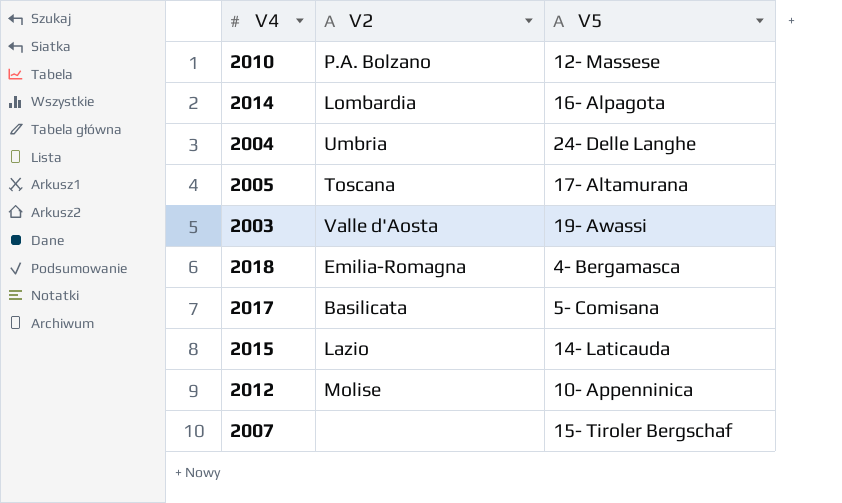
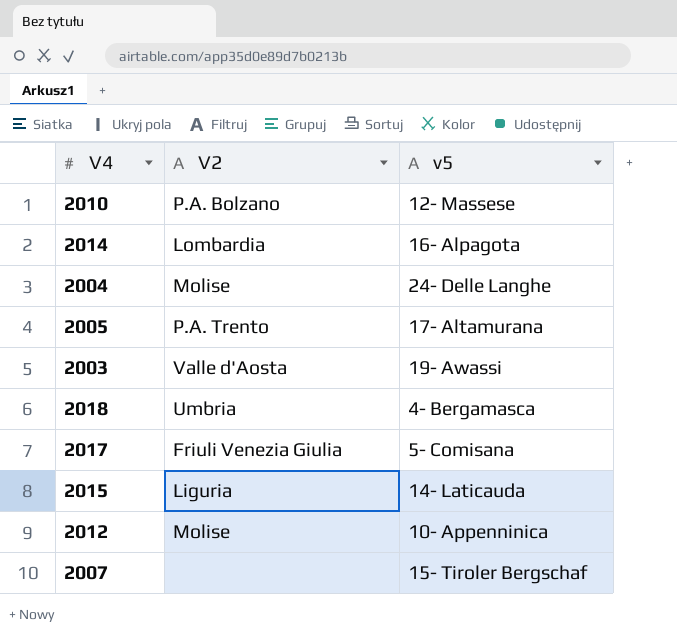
column name: V5 -> v5
2004 | V2: Umbria -> Molise
2005 | V2: Toscana -> P.A. Trento
2018 | V2: Emilia-Romagna -> Umbria
2017 | V2: Basilicata -> Friuli Venezia Giulia
2015 | V2: Lazio -> Liguria

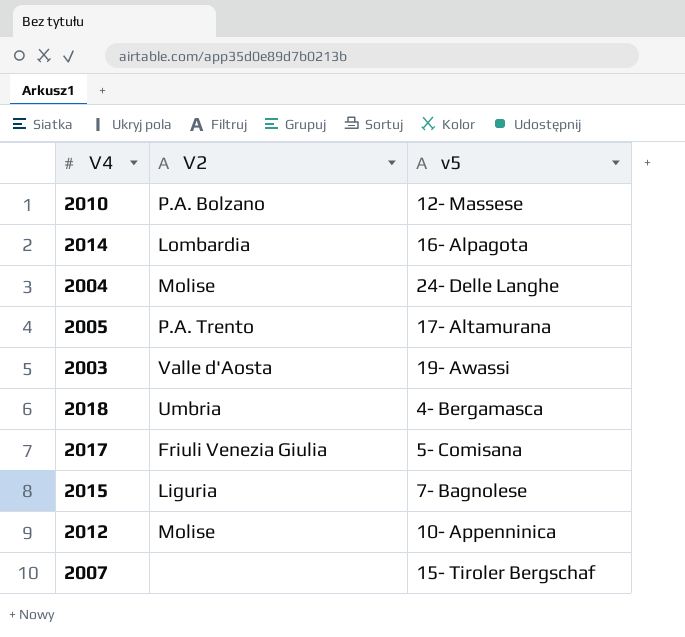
2015 | v5: 14- Laticauda -> 7- Bagnolese

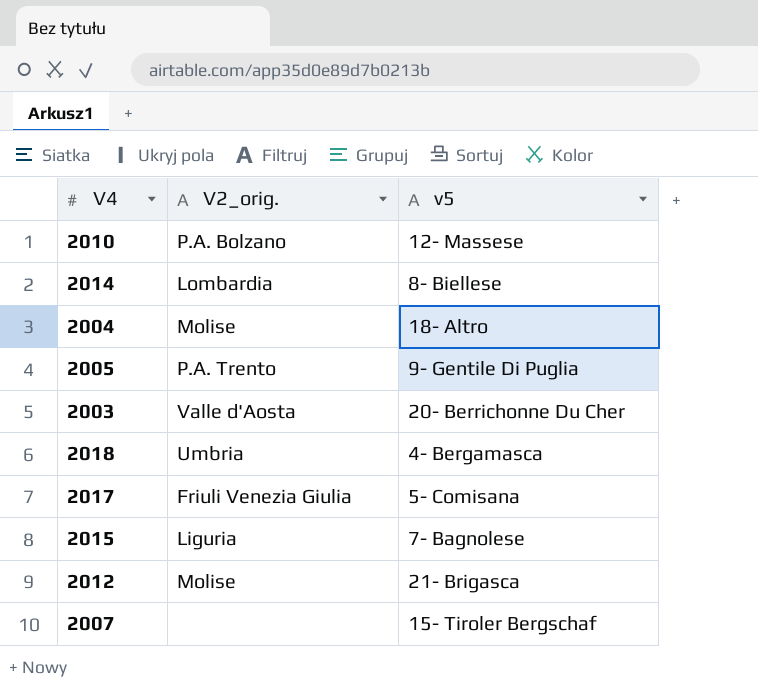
column name: V2 -> V2_orig.
2014 | v5: 16- Alpagota -> 8- Biellese
2004 | v5: 24- Delle Langhe -> 18- Altro
2005 | v5: 17- Altamurana -> 9- Gentile Di Puglia
2003 | v5: 19- Awassi -> 20- Berrichonne Du Cher
2012 | v5: 10- Appenninica -> 21- Brigasca

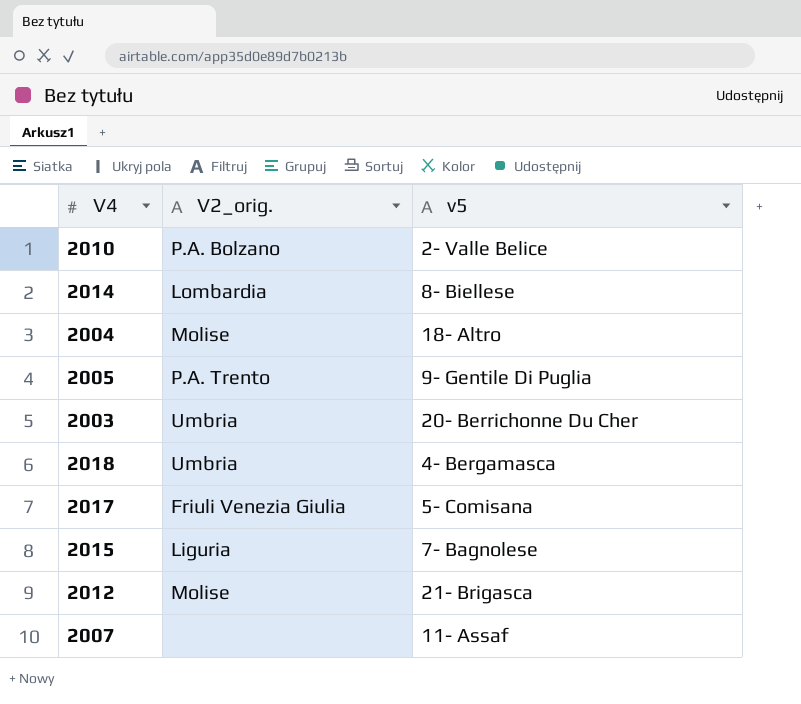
2010 | v5: 12- Massese -> 2- Valle Belice
2003 | V2_orig.: Valle d'Aosta -> Umbria
2007 | v5: 15- Tiroler Bergschaf -> 11- Assaf

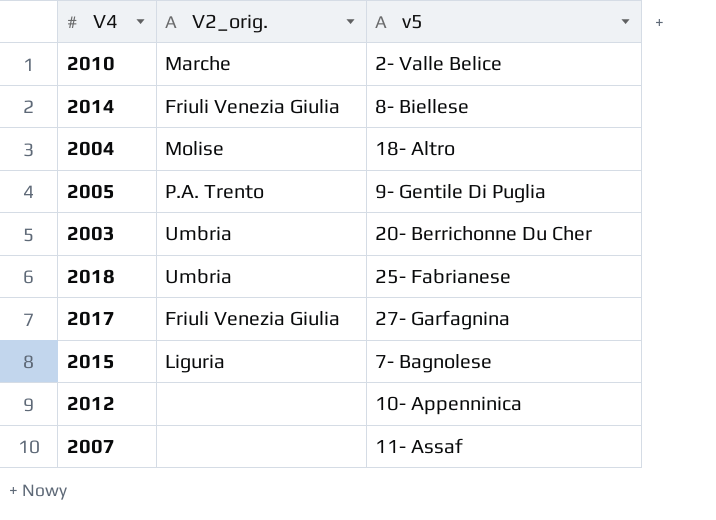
2010 | V2_orig.: P.A. Bolzano -> Marche
2014 | V2_orig.: Lombardia -> Friuli Venezia Giulia
2018 | v5: 4- Bergamasca -> 25- Fabrianese
2017 | v5: 5- Comisana -> 27- Garfagnina
2012 | V2_orig.: Molise -> none
2012 | v5: 21- Brigasca -> 10- Appenninica

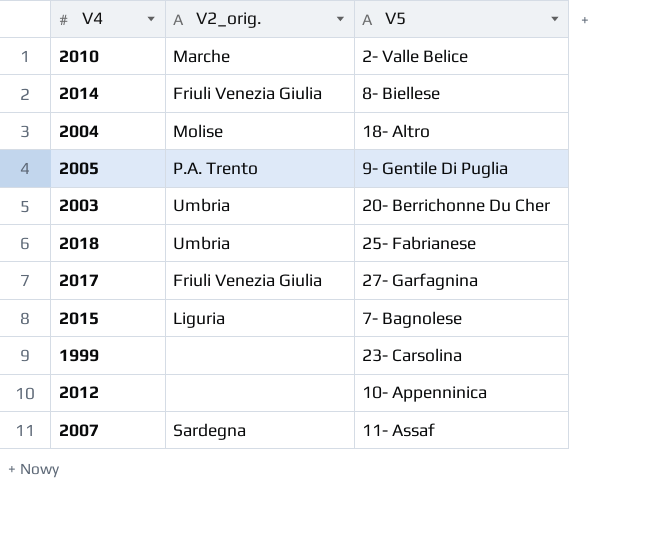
column name: v5 -> V5
row 1999: none -> none | 23- Carsolina
2007 | V2_orig.: none -> Sardegna

